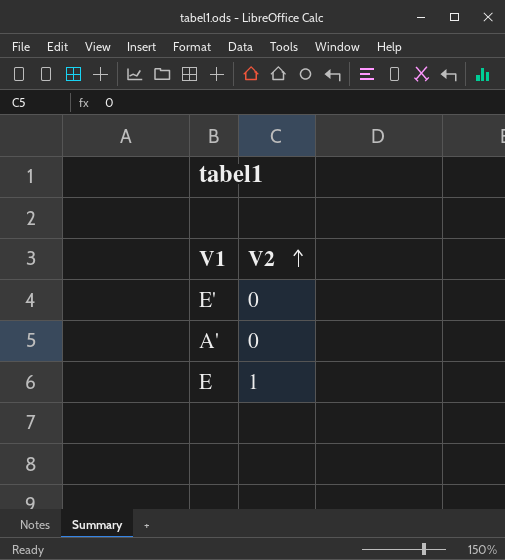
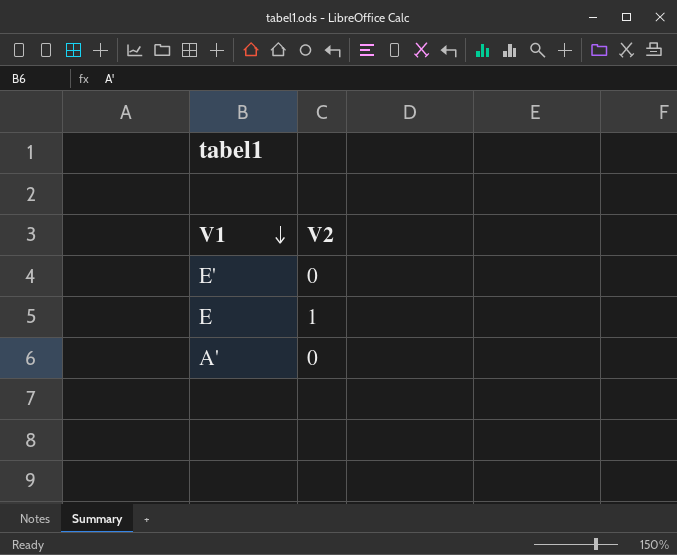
row order: V2 ascending -> V1 descending

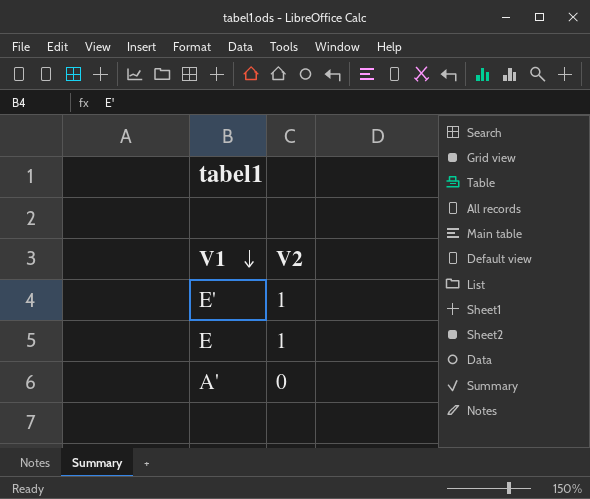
E' | V2: 0 -> 1

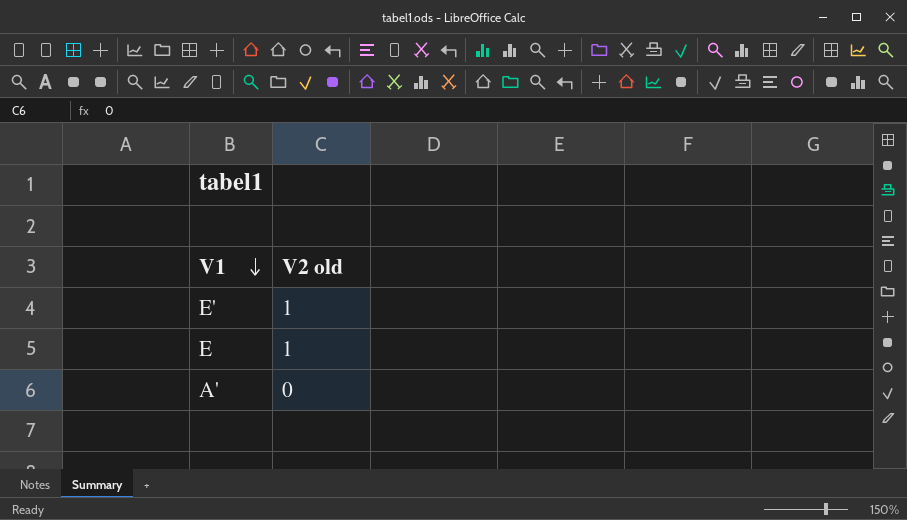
column name: V2 -> V2 old

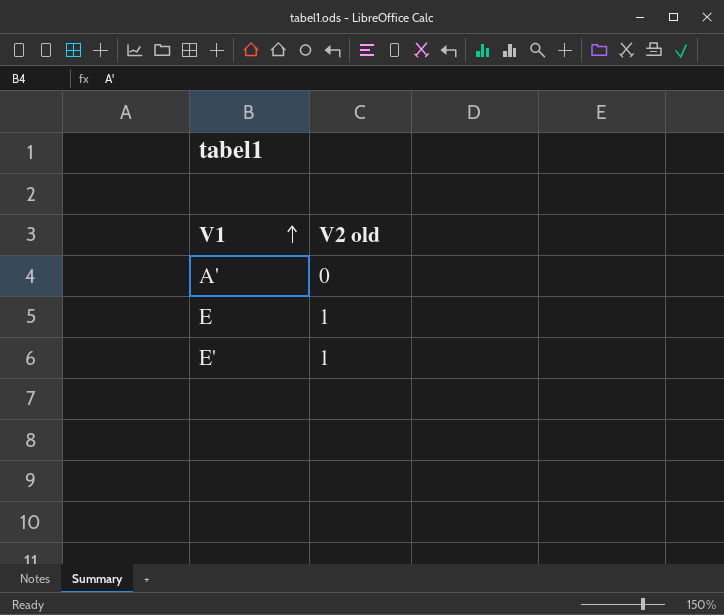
row order: V1 descending -> V1 ascending

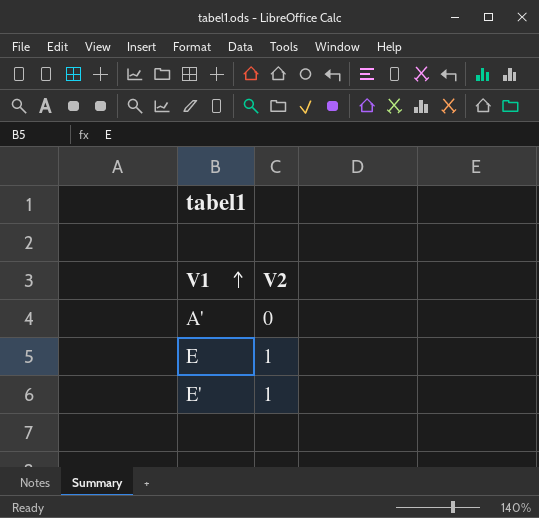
column name: V2 old -> V2

